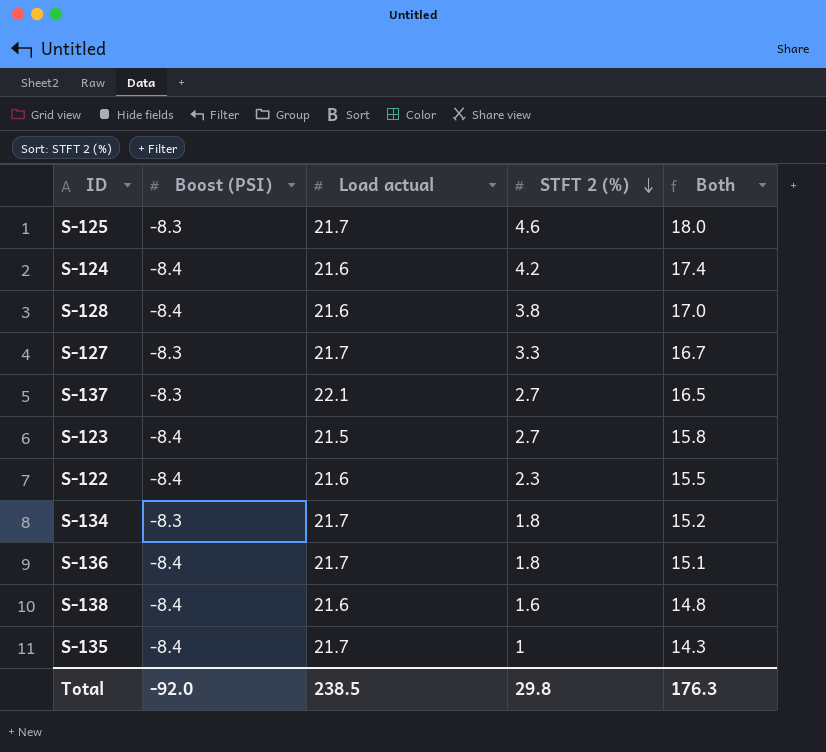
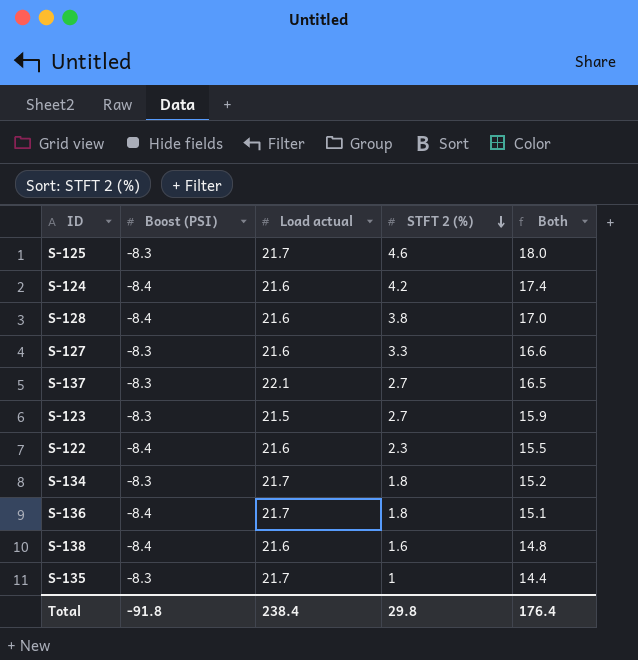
S-127 | Load actual: 21.7 -> 21.6
S-127 | Both: 16.7 -> 16.6
S-123 | Boost (PSI): -8.4 -> -8.3
S-123 | Both: 15.8 -> 15.9
S-135 | Boost (PSI): -8.4 -> -8.3
S-135 | Both: 14.3 -> 14.4
Total | Boost (PSI): -92.0 -> -91.8
Total | Load actual: 238.5 -> 238.4
Total | Both: 176.3 -> 176.4

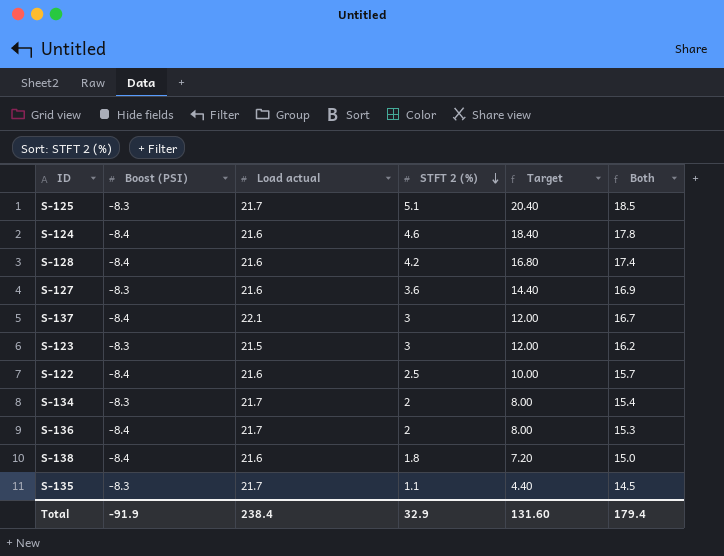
column Target | formula: none -> [STFT 2 (%)] * 4
S-125 | STFT 2 (%): 4.6 -> 5.1
S-125 | Both: 18.0 -> 18.5
S-124 | STFT 2 (%): 4.2 -> 4.6
S-124 | Both: 17.4 -> 17.8
S-128 | STFT 2 (%): 3.8 -> 4.2
S-128 | Both: 17.0 -> 17.4
S-127 | STFT 2 (%): 3.3 -> 3.6
S-127 | Both: 16.6 -> 16.9
S-137 | Boost (PSI): -8.3 -> -8.4
S-137 | STFT 2 (%): 2.7 -> 3
S-137 | Both: 16.5 -> 16.7
S-123 | STFT 2 (%): 2.7 -> 3
S-123 | Both: 15.9 -> 16.2
S-122 | STFT 2 (%): 2.3 -> 2.5
S-122 | Both: 15.5 -> 15.7
S-134 | STFT 2 (%): 1.8 -> 2
S-134 | Both: 15.2 -> 15.4
S-136 | STFT 2 (%): 1.8 -> 2
S-136 | Both: 15.1 -> 15.3
S-138 | STFT 2 (%): 1.6 -> 1.8
S-138 | Both: 14.8 -> 15.0
S-135 | STFT 2 (%): 1 -> 1.1
S-135 | Both: 14.4 -> 14.5
Total | Boost (PSI): -91.8 -> -91.9
Total | STFT 2 (%): 29.8 -> 32.9
Total | Both: 176.4 -> 179.4

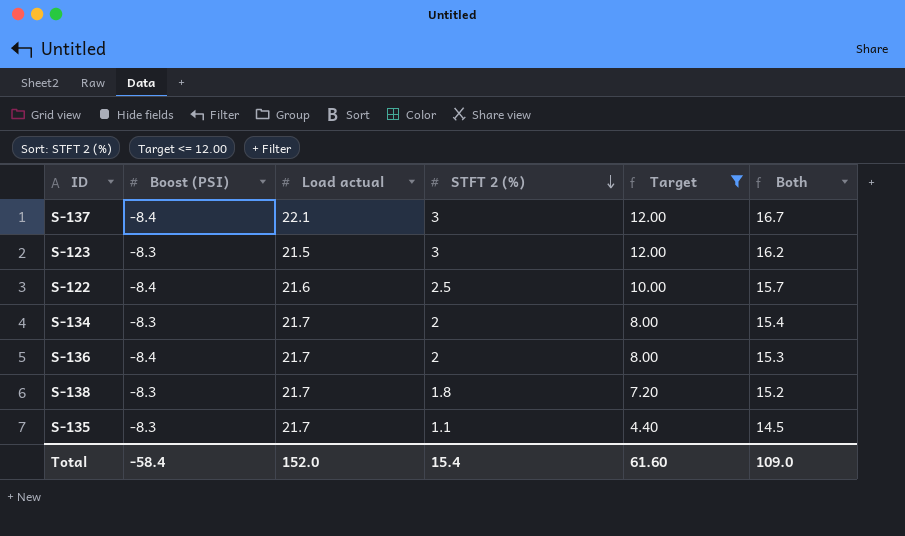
filter: none -> Target <= 12.00
S-138 | Boost (PSI): -8.4 -> -8.3
S-138 | Load actual: 21.6 -> 21.7
S-138 | Both: 15.0 -> 15.2
Total | Boost (PSI): -91.9 -> -58.4
Total | Load actual: 238.4 -> 152.0
Total | STFT 2 (%): 32.9 -> 15.4
Total | Target: 131.60 -> 61.60
Total | Both: 179.4 -> 109.0

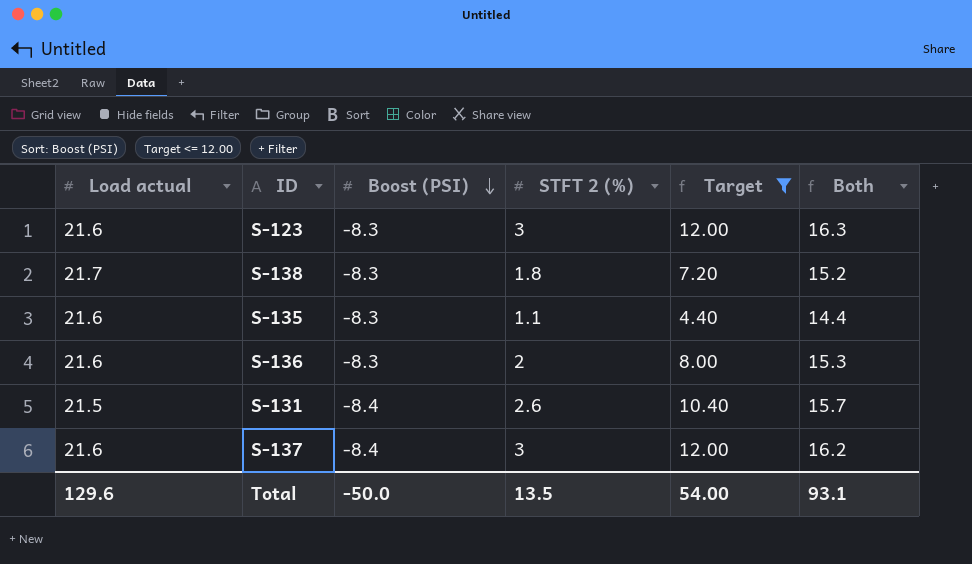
row order: STFT 2 (%) descending -> Boost (PSI) descending
column Load actual | position: 3 -> 1
row S-122: -8.4 | 21.6 | 2.5 | 10.00 | 15.7 -> none
row S-134: -8.3 | 21.7 | 2 | 8.00 | 15.4 -> none
S-123 | Load actual: 21.5 -> 21.6
S-123 | Both: 16.2 -> 16.3
S-135 | Load actual: 21.7 -> 21.6
S-135 | Both: 14.5 -> 14.4
S-136 | Load actual: 21.7 -> 21.6
S-136 | Boost (PSI): -8.4 -> -8.3
row S-131: none -> 21.5 | -8.4 | 2.6 | 10.40 | 15.7
S-137 | Load actual: 22.1 -> 21.6
S-137 | Both: 16.7 -> 16.2
Total | Load actual: 152.0 -> 129.6
Total | Boost (PSI): -58.4 -> -50.0
Total | STFT 2 (%): 15.4 -> 13.5
Total | Target: 61.60 -> 54.00
Total | Both: 109.0 -> 93.1

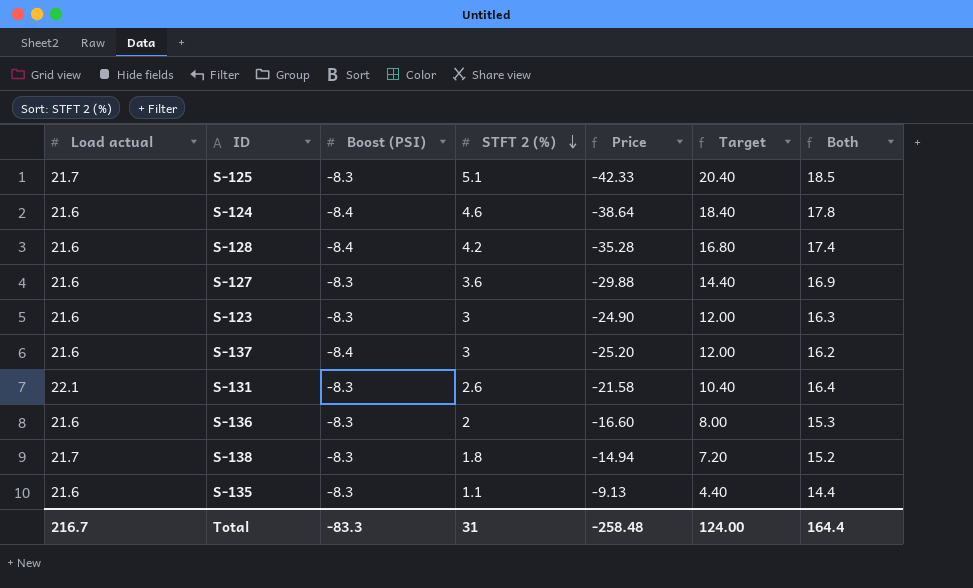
filter: Target <= 12.00 -> none
row order: Boost (PSI) descending -> STFT 2 (%) descending
column Price | formula: none -> [Boost (PSI)] * [STFT 2 (%)]
S-131 | Load actual: 21.5 -> 22.1
S-131 | Boost (PSI): -8.4 -> -8.3
S-131 | Both: 15.7 -> 16.4
Total | Load actual: 129.6 -> 216.7
Total | Boost (PSI): -50.0 -> -83.3
Total | STFT 2 (%): 13.5 -> 31
Total | Target: 54.00 -> 124.00
Total | Both: 93.1 -> 164.4

